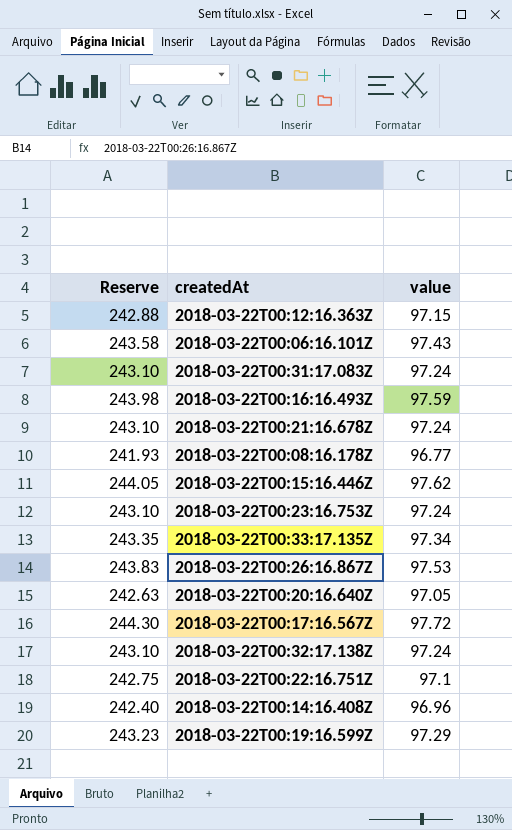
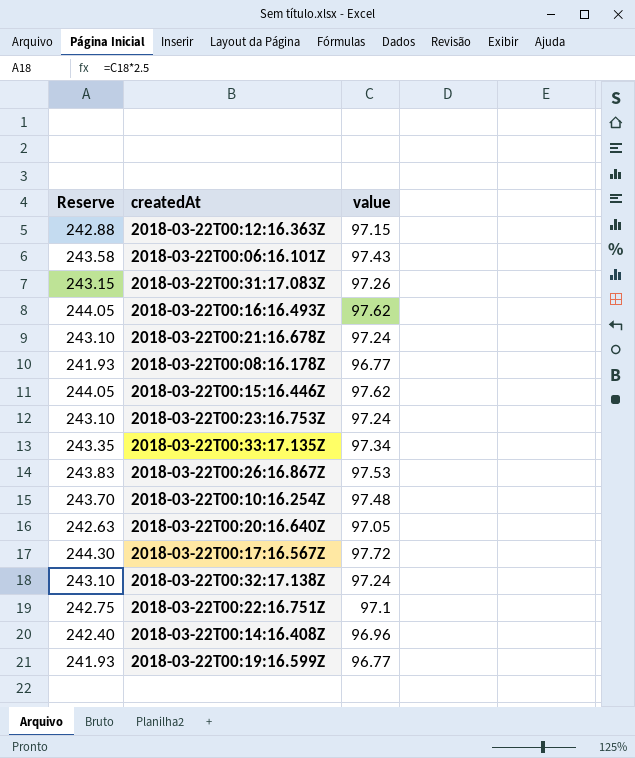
2018-03-22T00:31:17.083Z | Reserve: 243.10 -> 243.15
2018-03-22T00:31:17.083Z | value: 97.24 -> 97.26
2018-03-22T00:16:16.493Z | Reserve: 243.98 -> 244.05
2018-03-22T00:16:16.493Z | value: 97.59 -> 97.62
row 2018-03-22T00:10:16.254Z: none -> 243.70 | 97.48
2018-03-22T00:19:16.599Z | Reserve: 243.23 -> 241.93
2018-03-22T00:19:16.599Z | value: 97.29 -> 96.77

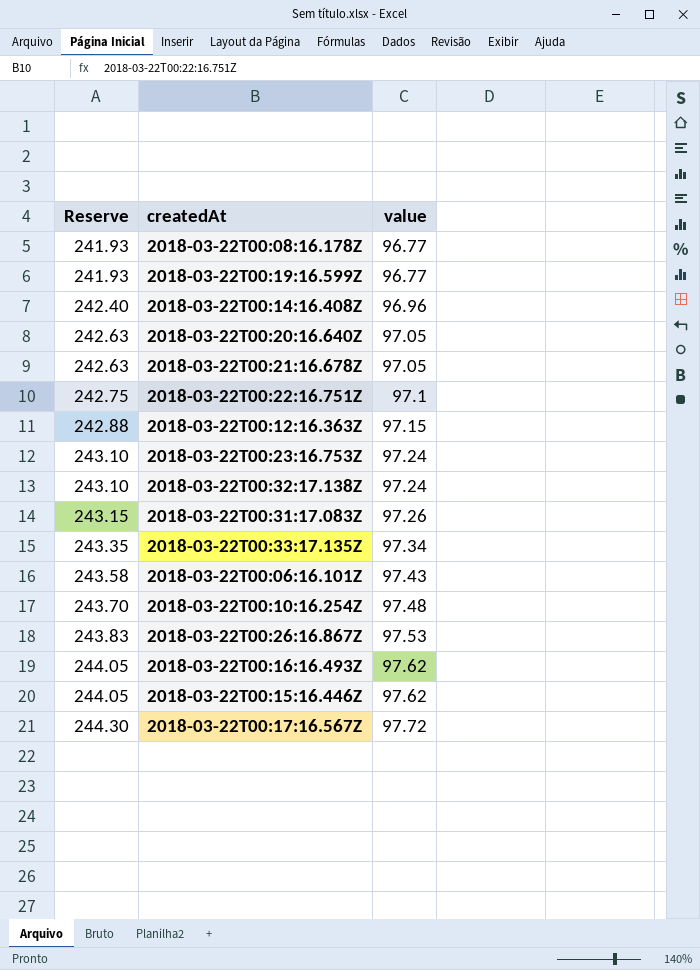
row order: none -> Reserve ascending
2018-03-22T00:21:16.678Z | Reserve: 243.10 -> 242.63
2018-03-22T00:21:16.678Z | value: 97.24 -> 97.05

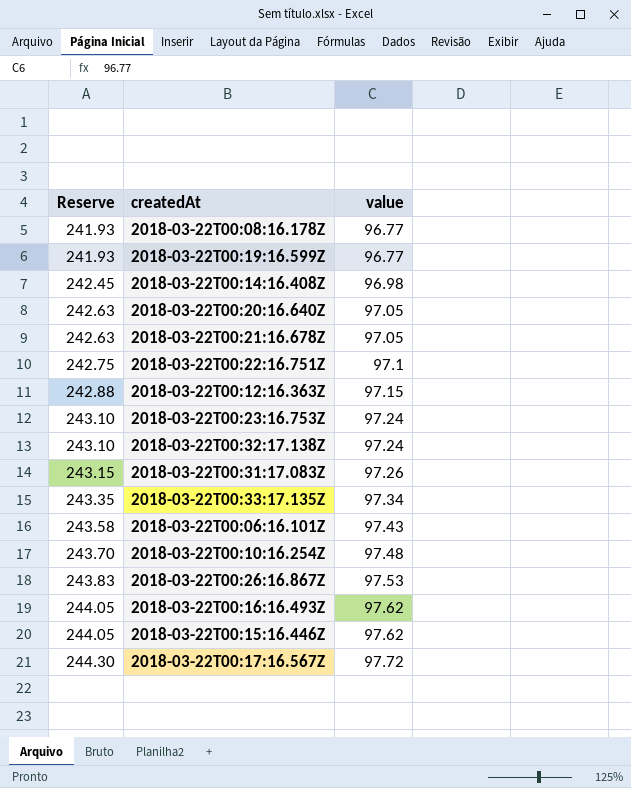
2018-03-22T00:14:16.408Z | Reserve: 242.40 -> 242.45
2018-03-22T00:14:16.408Z | value: 96.96 -> 96.98

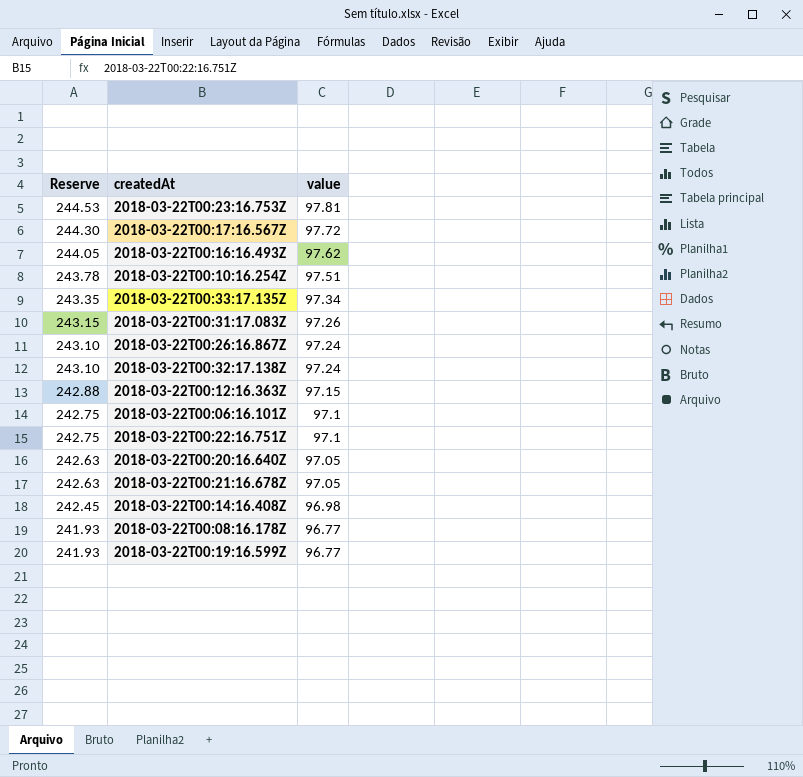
row order: Reserve ascending -> Reserve descending
row 2018-03-22T00:15:16.446Z: 244.05 | 97.62 -> none
2018-03-22T00:23:16.753Z | Reserve: 243.10 -> 244.53
2018-03-22T00:23:16.753Z | value: 97.24 -> 97.81
2018-03-22T00:10:16.254Z | Reserve: 243.70 -> 243.78
2018-03-22T00:10:16.254Z | value: 97.48 -> 97.51
2018-03-22T00:26:16.867Z | Reserve: 243.83 -> 243.10
2018-03-22T00:26:16.867Z | value: 97.53 -> 97.24
2018-03-22T00:06:16.101Z | Reserve: 243.58 -> 242.75
2018-03-22T00:06:16.101Z | value: 97.43 -> 97.1

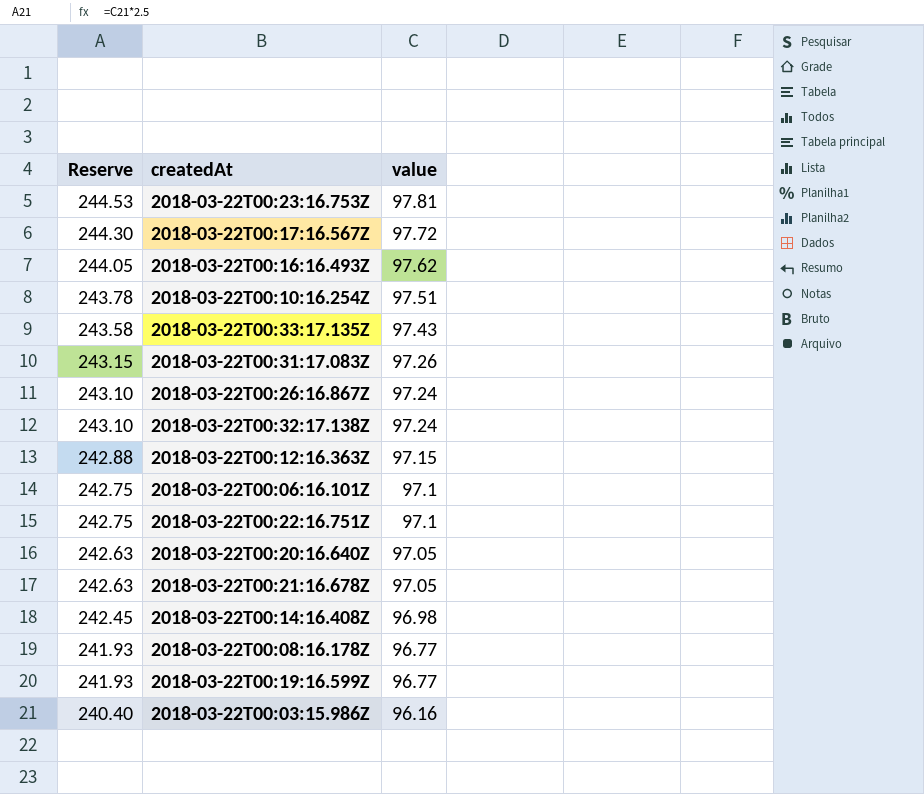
2018-03-22T00:33:17.135Z | Reserve: 243.35 -> 243.58
2018-03-22T00:33:17.135Z | value: 97.34 -> 97.43
row 2018-03-22T00:03:15.986Z: none -> 240.40 | 96.16

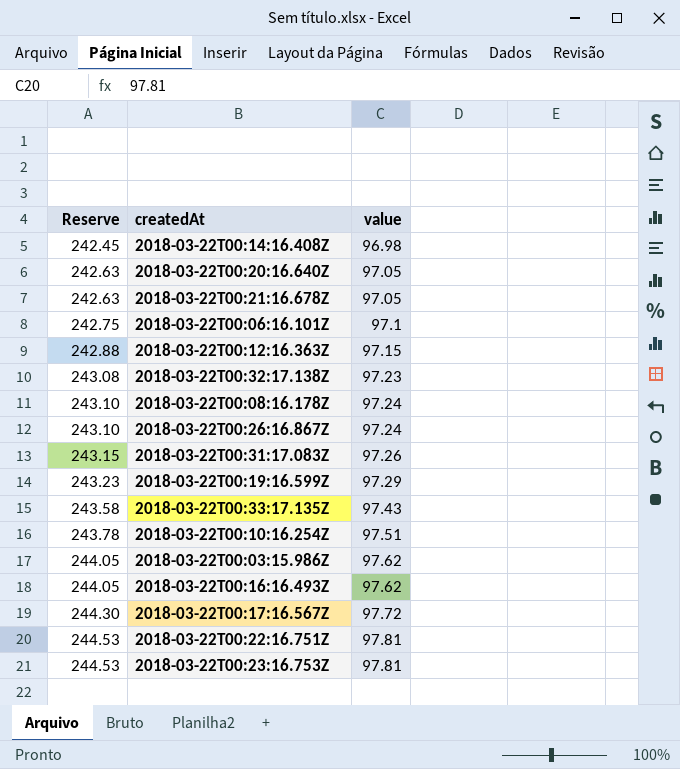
row order: Reserve descending -> Reserve ascending
2018-03-22T00:32:17.138Z | Reserve: 243.10 -> 243.08
2018-03-22T00:32:17.138Z | value: 97.24 -> 97.23
2018-03-22T00:08:16.178Z | Reserve: 241.93 -> 243.10
2018-03-22T00:08:16.178Z | value: 96.77 -> 97.24
2018-03-22T00:19:16.599Z | Reserve: 241.93 -> 243.23
2018-03-22T00:19:16.599Z | value: 96.77 -> 97.29
2018-03-22T00:03:15.986Z | Reserve: 240.40 -> 244.05
2018-03-22T00:03:15.986Z | value: 96.16 -> 97.62
2018-03-22T00:22:16.751Z | Reserve: 242.75 -> 244.53
2018-03-22T00:22:16.751Z | value: 97.1 -> 97.81

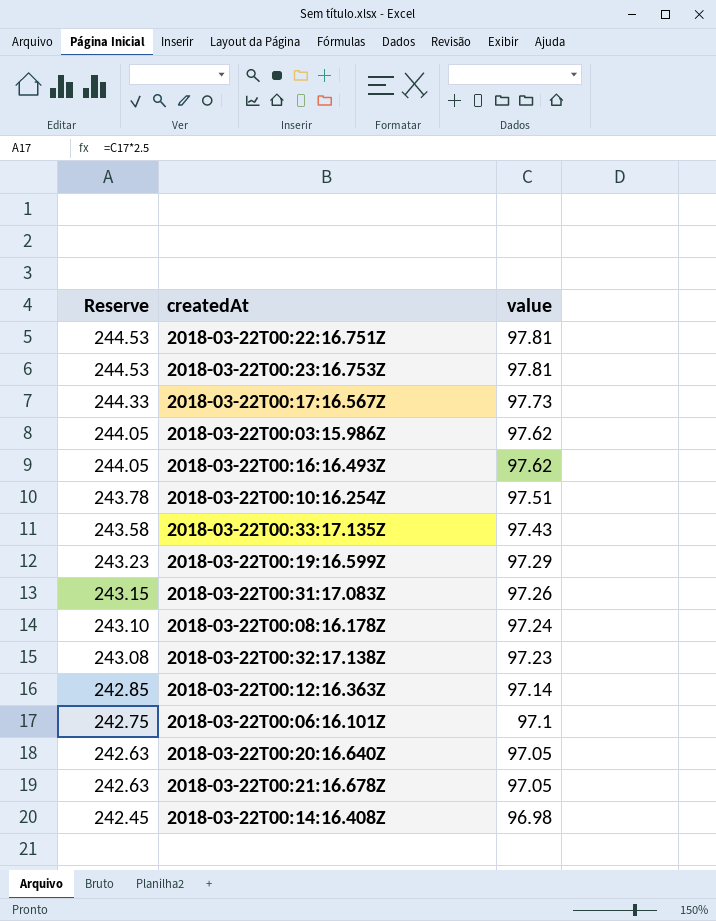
row order: Reserve ascending -> Reserve descending
row 2018-03-22T00:26:16.867Z: 243.10 | 97.24 -> none
2018-03-22T00:17:16.567Z | Reserve: 244.30 -> 244.33
2018-03-22T00:17:16.567Z | value: 97.72 -> 97.73
2018-03-22T00:12:16.363Z | Reserve: 242.88 -> 242.85
2018-03-22T00:12:16.363Z | value: 97.15 -> 97.14

